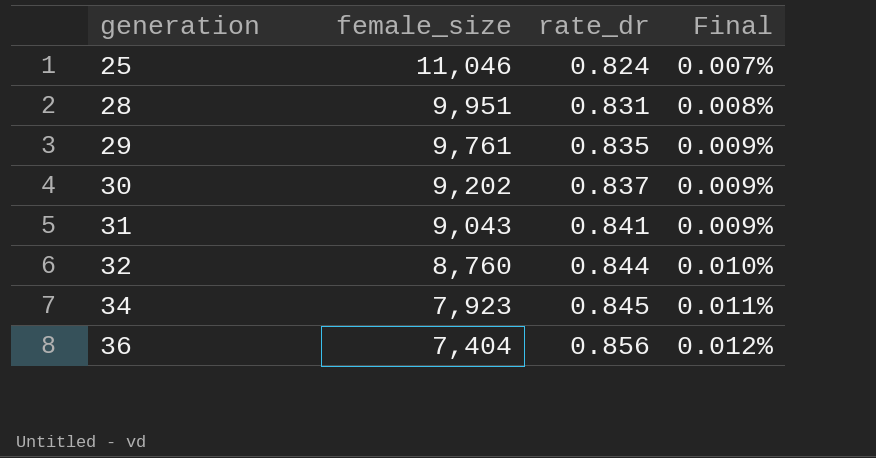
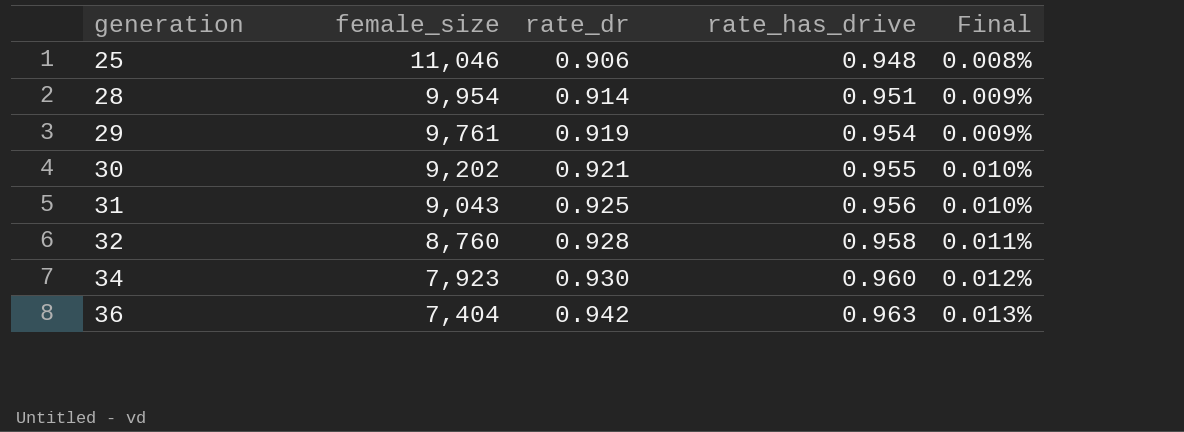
column rate_has_drive | position: none -> 4
25 | rate_dr: 0.824 -> 0.906
25 | Final: 0.007% -> 0.008%
28 | female_size: 9,951 -> 9,954
28 | rate_dr: 0.831 -> 0.914
28 | Final: 0.008% -> 0.009%
29 | rate_dr: 0.835 -> 0.919
30 | rate_dr: 0.837 -> 0.921
30 | Final: 0.009% -> 0.010%
31 | rate_dr: 0.841 -> 0.925
31 | Final: 0.009% -> 0.010%
32 | rate_dr: 0.844 -> 0.928
32 | Final: 0.010% -> 0.011%
34 | rate_dr: 0.845 -> 0.930
34 | Final: 0.011% -> 0.012%
36 | rate_dr: 0.856 -> 0.942
36 | Final: 0.012% -> 0.013%

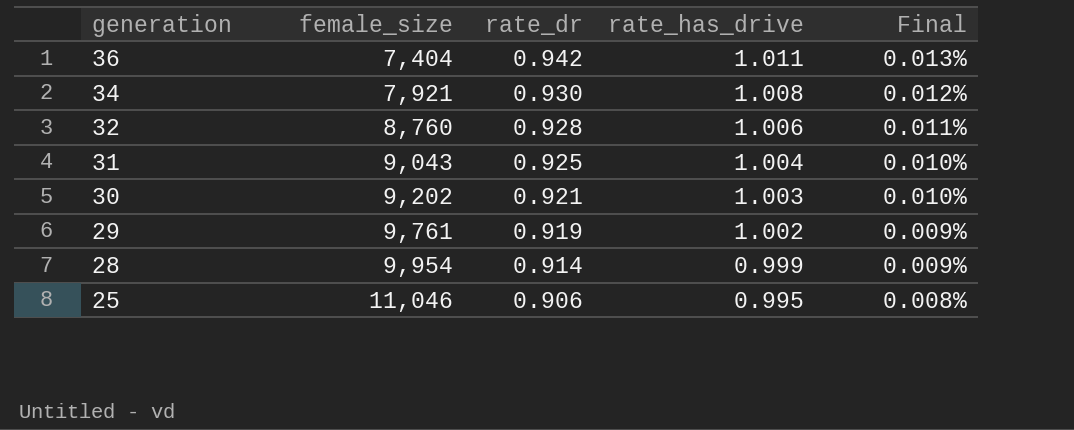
row order: generation ascending -> generation descending
36 | rate_has_drive: 0.963 -> 1.011
34 | female_size: 7,923 -> 7,921
34 | rate_has_drive: 0.960 -> 1.008
32 | rate_has_drive: 0.958 -> 1.006
31 | rate_has_drive: 0.956 -> 1.004
30 | rate_has_drive: 0.955 -> 1.003
29 | rate_has_drive: 0.954 -> 1.002
28 | rate_has_drive: 0.951 -> 0.999
25 | rate_has_drive: 0.948 -> 0.995

